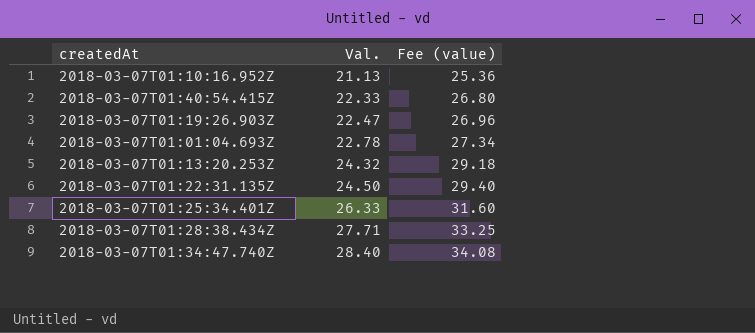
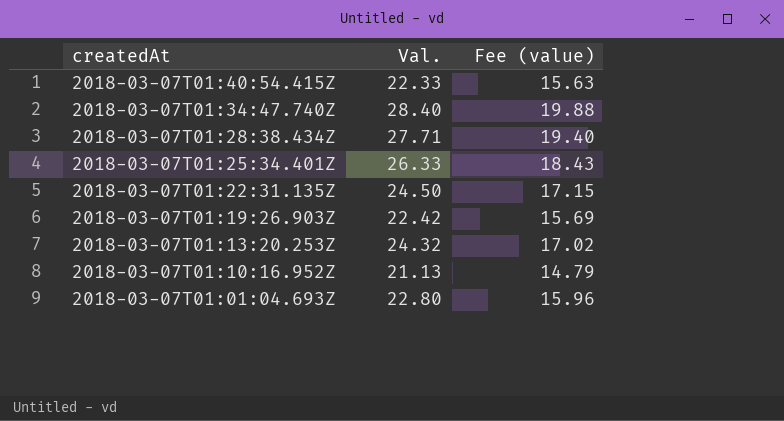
row order: Val. ascending -> createdAt descending
column Fee (value) | formula: [Val.] * 1.2 -> [Val.] * 0.7
2018-03-07T01:19:26.903Z | Val.: 22.47 -> 22.42
2018-03-07T01:01:04.693Z | Val.: 22.78 -> 22.80

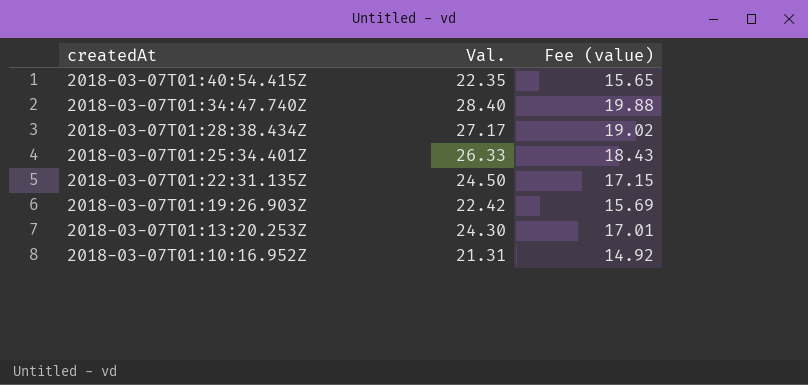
row 2018-03-07T01:01:04.693Z: 22.80 | 15.96 -> none
2018-03-07T01:40:54.415Z | Val.: 22.33 -> 22.35
2018-03-07T01:40:54.415Z | Fee (value): 15.63 -> 15.65
2018-03-07T01:28:38.434Z | Val.: 27.71 -> 27.17
2018-03-07T01:28:38.434Z | Fee (value): 19.40 -> 19.02
2018-03-07T01:13:20.253Z | Val.: 24.32 -> 24.30
2018-03-07T01:13:20.253Z | Fee (value): 17.02 -> 17.01
2018-03-07T01:10:16.952Z | Val.: 21.13 -> 21.31
2018-03-07T01:10:16.952Z | Fee (value): 14.79 -> 14.92

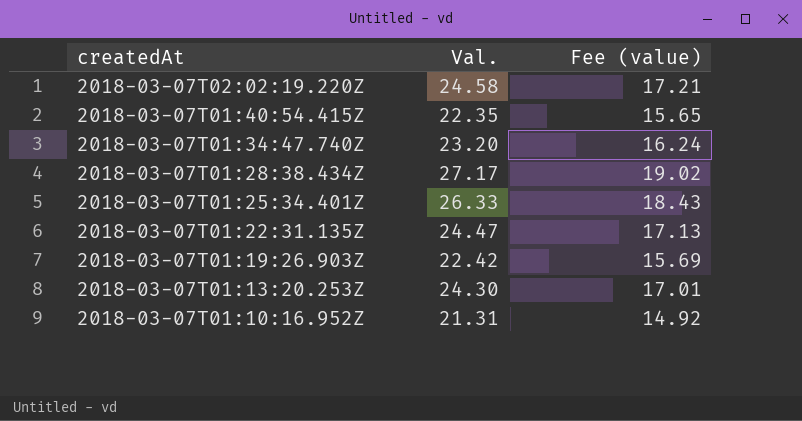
row 2018-03-07T02:02:19.220Z: none -> 24.58 | 17.21
2018-03-07T01:34:47.740Z | Val.: 28.40 -> 23.20
2018-03-07T01:34:47.740Z | Fee (value): 19.88 -> 16.24
2018-03-07T01:22:31.135Z | Val.: 24.50 -> 24.47
2018-03-07T01:22:31.135Z | Fee (value): 17.15 -> 17.13

